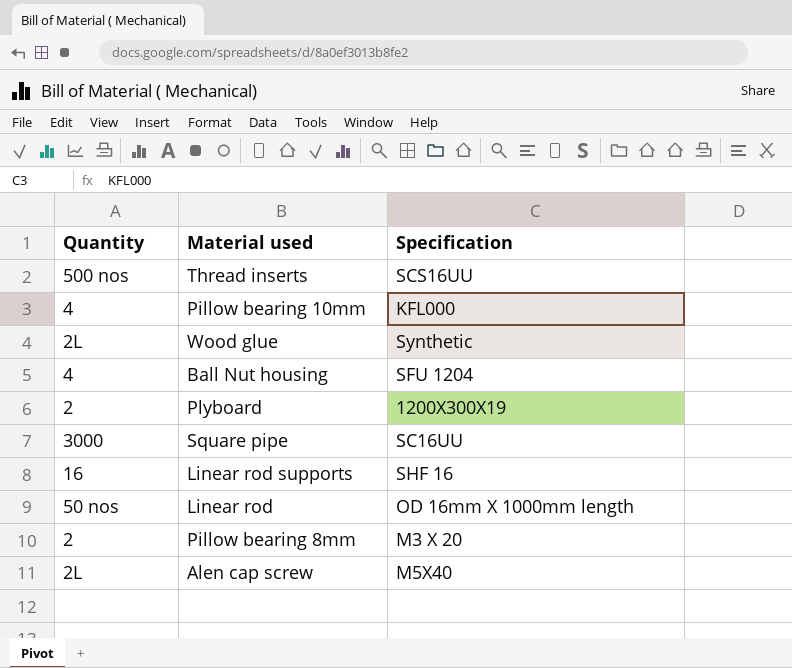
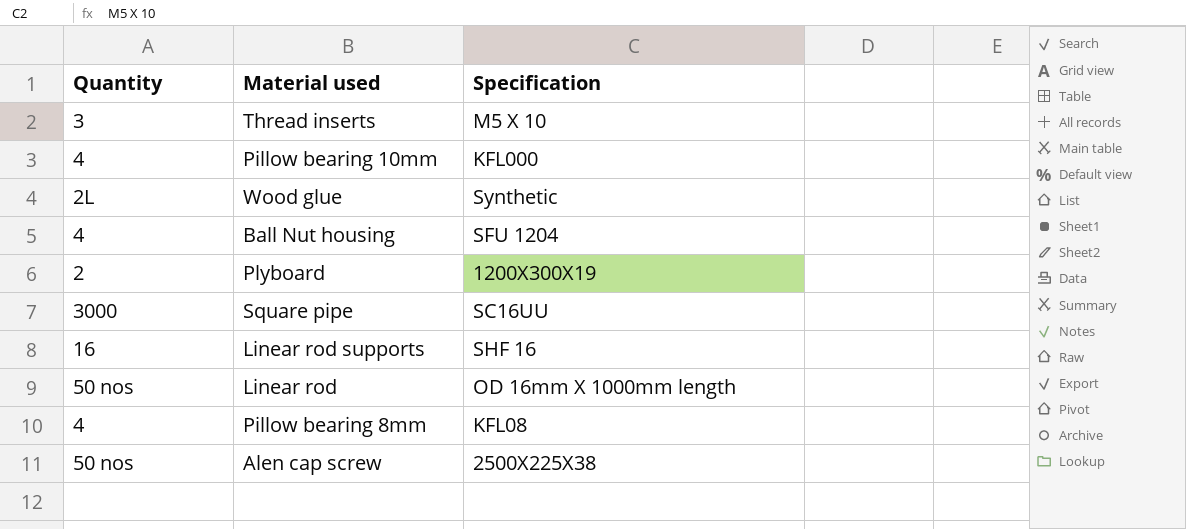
Thread inserts | Quantity: 500 nos -> 3
Thread inserts | Specification: SCS16UU -> M5 X 10
Pillow bearing 8mm | Quantity: 2 -> 4
Pillow bearing 8mm | Specification: M3 X 20 -> KFL08
Alen cap screw | Quantity: 2L -> 50 nos
Alen cap screw | Specification: M5X40 -> 2500X225X38

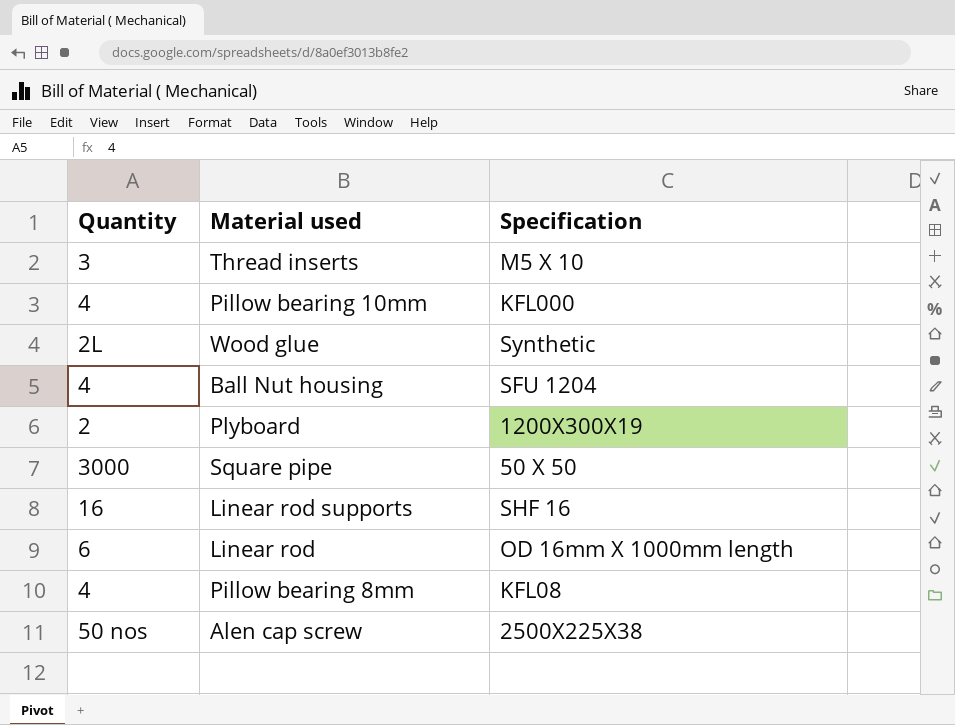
Square pipe | Specification: SC16UU -> 50 X 50
Linear rod | Quantity: 50 nos -> 6

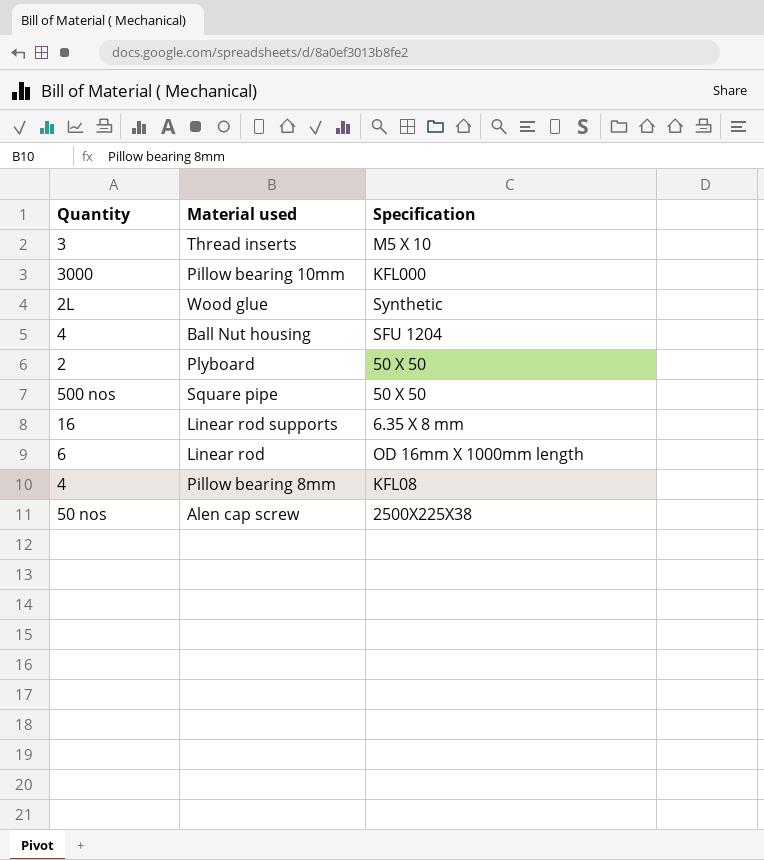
Pillow bearing 10mm | Quantity: 4 -> 3000
Plyboard | Specification: 1200X300X19 -> 50 X 50
Square pipe | Quantity: 3000 -> 500 nos
Linear rod supports | Specification: SHF 16 -> 6.35 X 8 mm

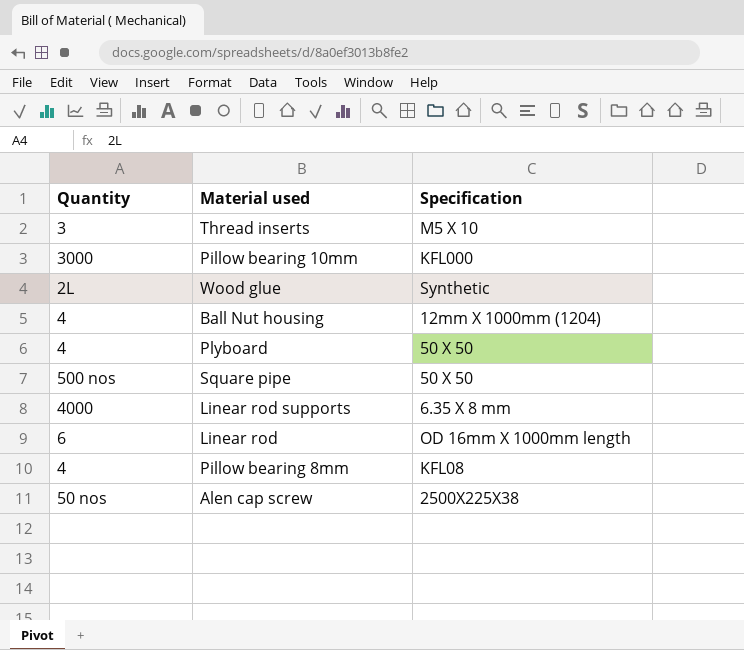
Ball Nut housing | Specification: SFU 1204 -> 12mm X 1000mm (1204)
Plyboard | Quantity: 2 -> 4
Linear rod supports | Quantity: 16 -> 4000

